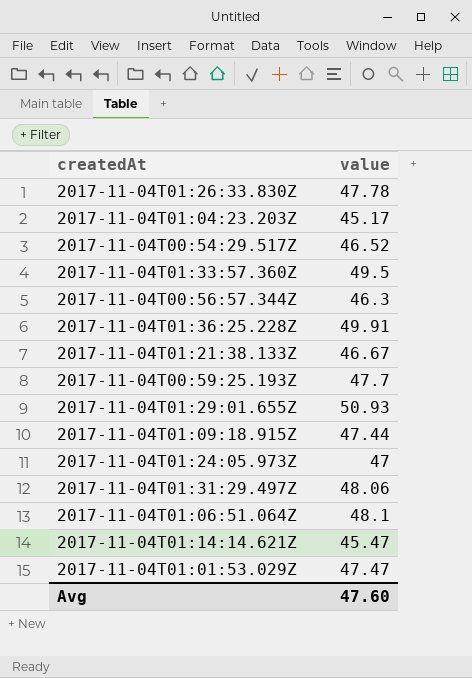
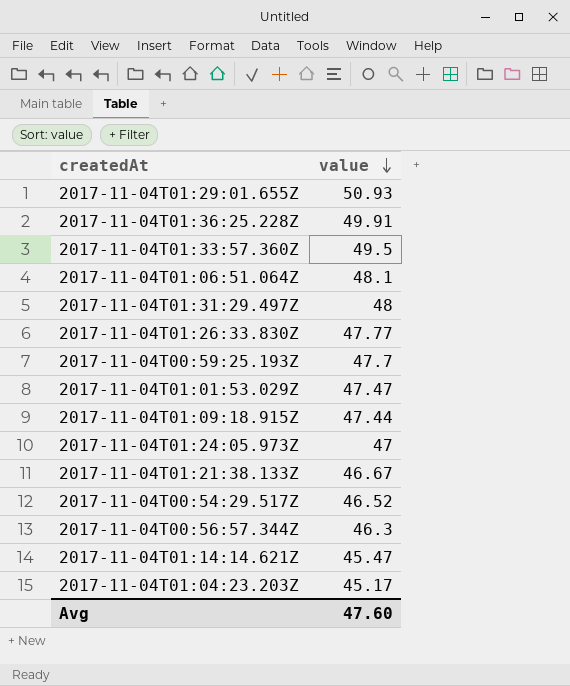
row order: none -> value descending
2017-11-04T01:31:29.497Z | value: 48.06 -> 48
2017-11-04T01:26:33.830Z | value: 47.78 -> 47.77

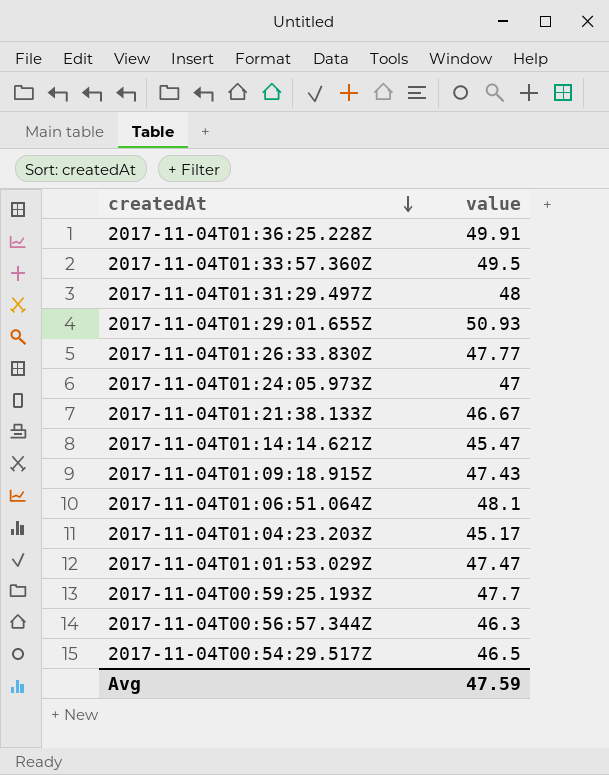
row order: value descending -> createdAt descending
2017-11-04T01:09:18.915Z | value: 47.44 -> 47.43
2017-11-04T00:54:29.517Z | value: 46.52 -> 46.5
Avg | value: 47.60 -> 47.59

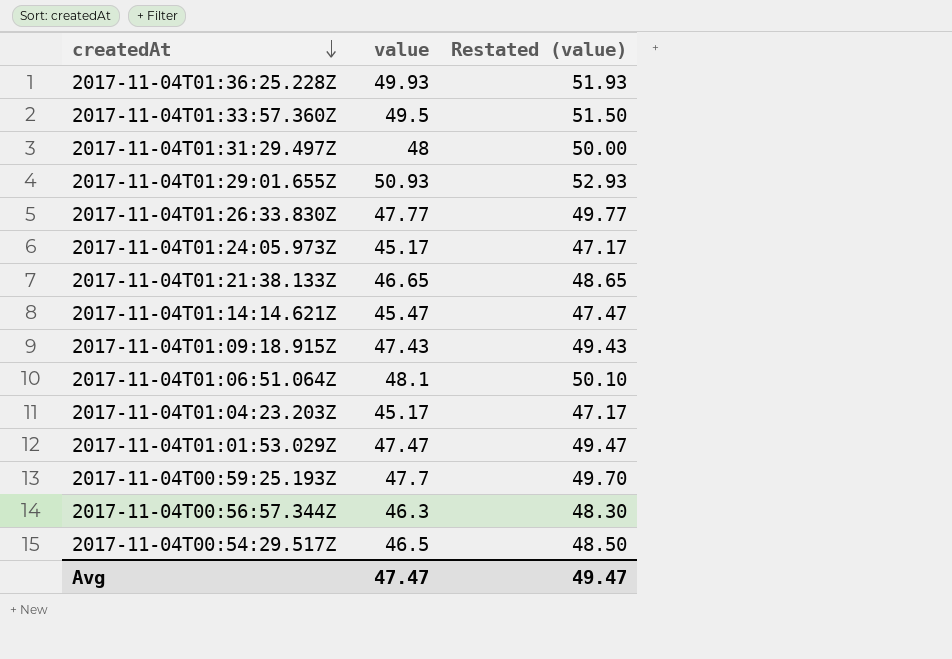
column Restated (value) | formula: none -> [value] + 2
2017-11-04T01:36:25.228Z | value: 49.91 -> 49.93
2017-11-04T01:24:05.973Z | value: 47 -> 45.17
2017-11-04T01:21:38.133Z | value: 46.67 -> 46.65
Avg | value: 47.59 -> 47.47

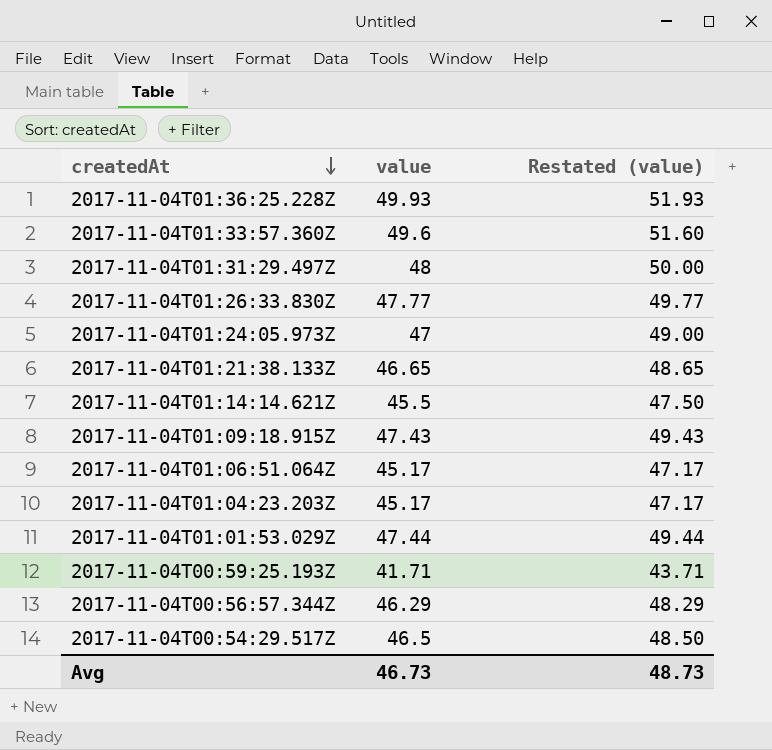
row 2017-11-04T01:29:01.655Z: 50.93 | 52.93 -> none
2017-11-04T01:33:57.360Z | value: 49.5 -> 49.6
2017-11-04T01:33:57.360Z | Restated (value): 51.50 -> 51.60
2017-11-04T01:24:05.973Z | value: 45.17 -> 47
2017-11-04T01:24:05.973Z | Restated (value): 47.17 -> 49.00
2017-11-04T01:14:14.621Z | value: 45.47 -> 45.5
2017-11-04T01:14:14.621Z | Restated (value): 47.47 -> 47.50
2017-11-04T01:06:51.064Z | value: 48.1 -> 45.17
2017-11-04T01:06:51.064Z | Restated (value): 50.10 -> 47.17
2017-11-04T01:01:53.029Z | value: 47.47 -> 47.44
2017-11-04T01:01:53.029Z | Restated (value): 49.47 -> 49.44
2017-11-04T00:59:25.193Z | value: 47.7 -> 41.71
2017-11-04T00:59:25.193Z | Restated (value): 49.70 -> 43.71
2017-11-04T00:56:57.344Z | value: 46.3 -> 46.29
2017-11-04T00:56:57.344Z | Restated (value): 48.30 -> 48.29
Avg | value: 47.47 -> 46.73
Avg | Restated (value): 49.47 -> 48.73

